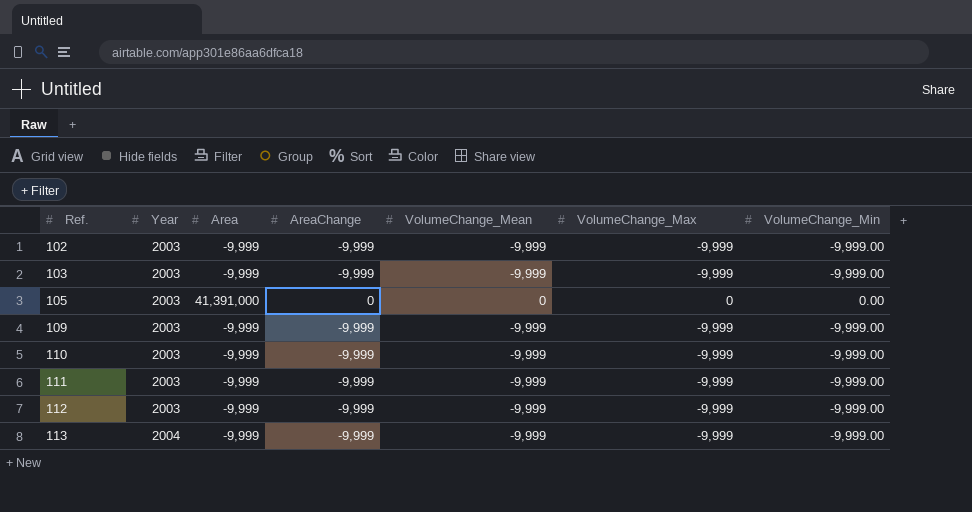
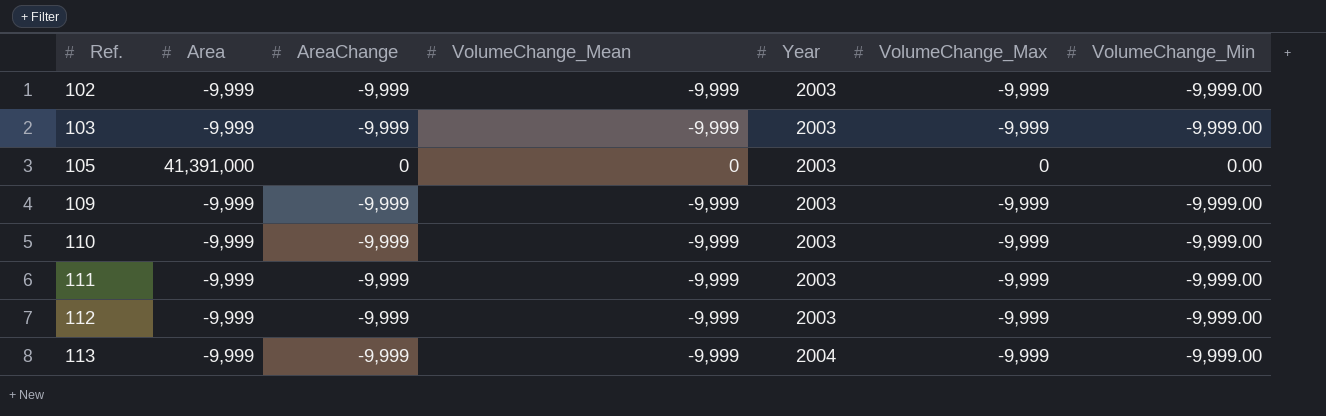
column Year | position: 2 -> 5

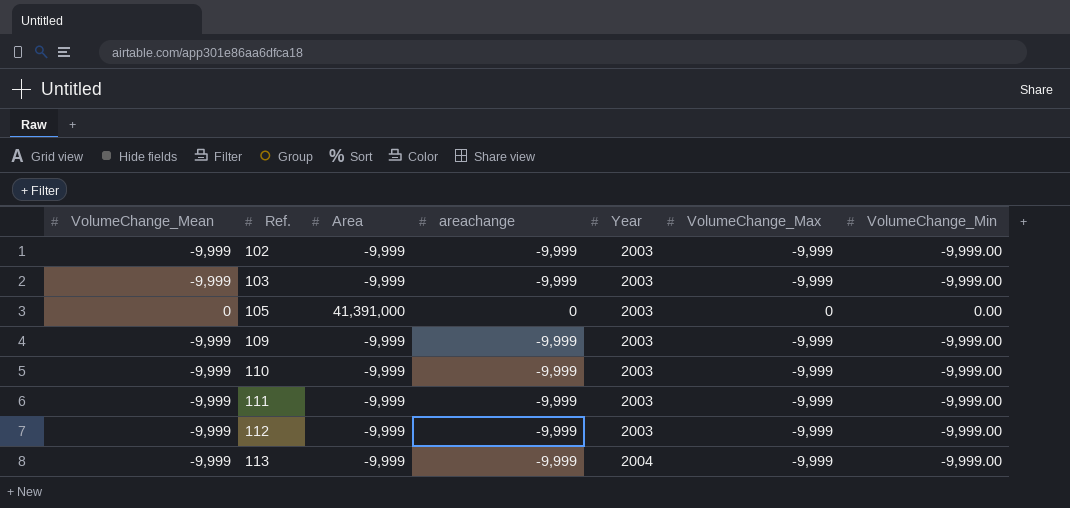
column VolumeChange_Mean | position: 4 -> 1
column name: AreaChange -> areachange

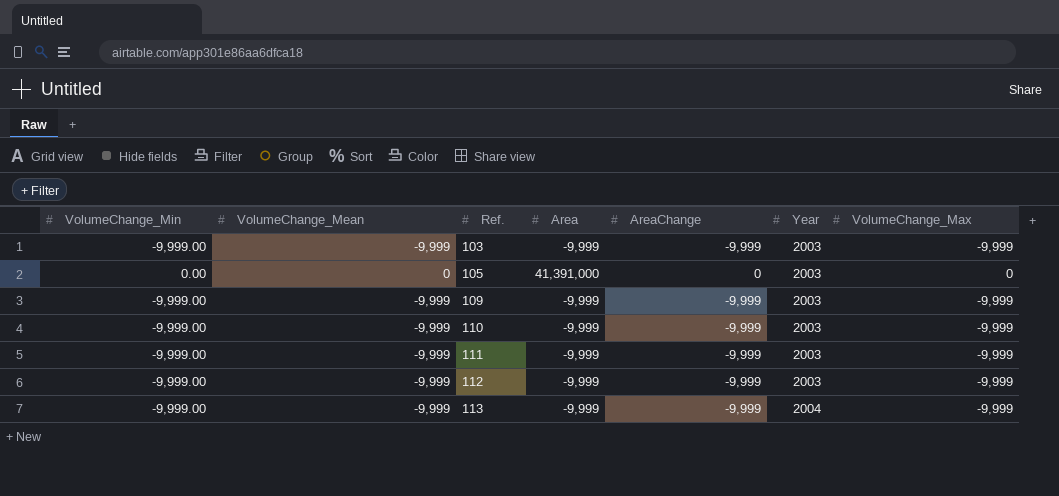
column VolumeChange_Min | position: 7 -> 1
column name: areachange -> AreaChange
row 102: -9,999 | -9,999 | -9,999 | 2003 | -9,999 | -9,999.00 -> none

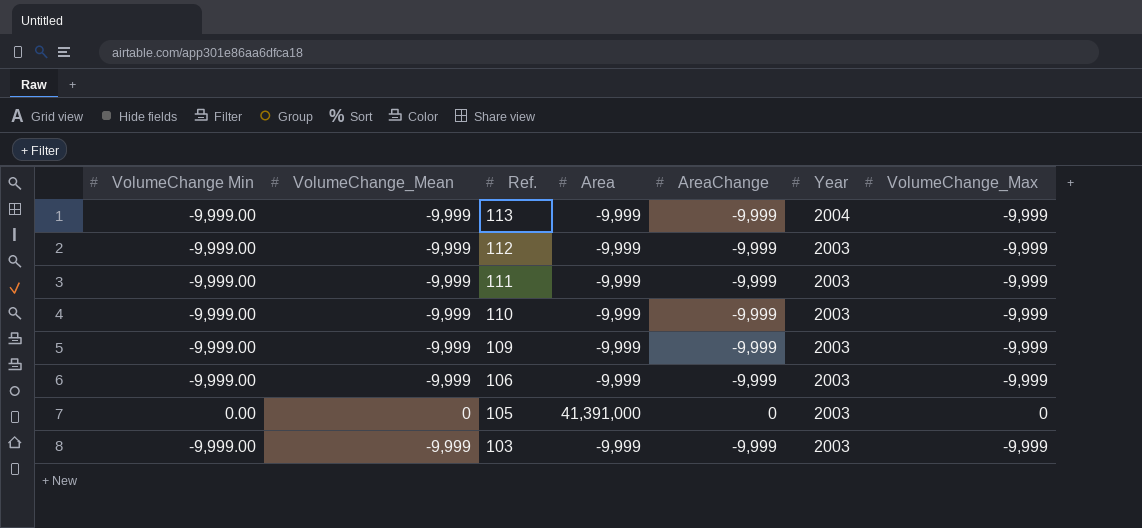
row order: Ref. ascending -> Ref. descending
column name: VolumeChange_Min -> VolumeChange Min
row 106: none -> -9,999.00 | -9,999 | -9,999 | -9,999 | 2003 | -9,999

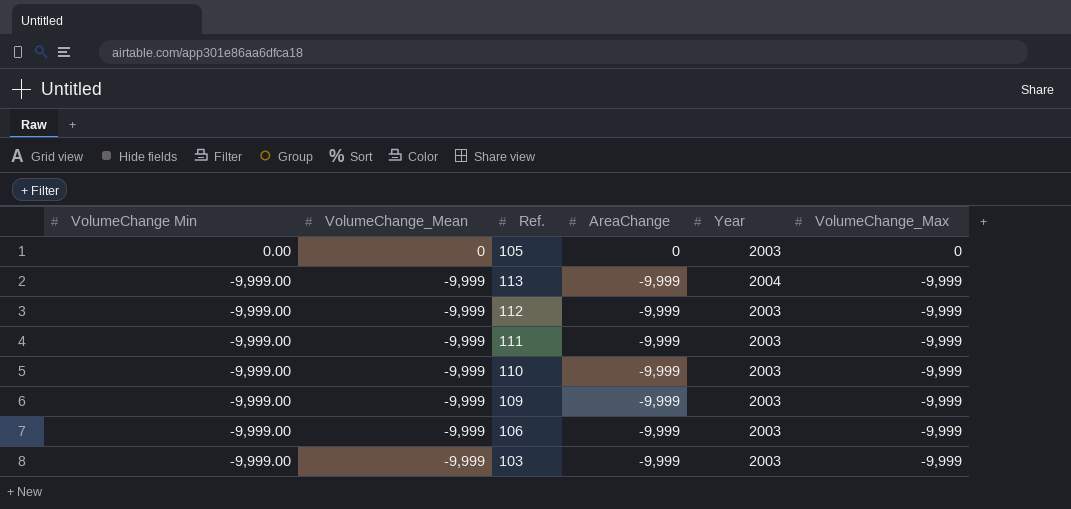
row order: Ref. descending -> VolumeChange Min descending
column Area | position: 4 -> none

